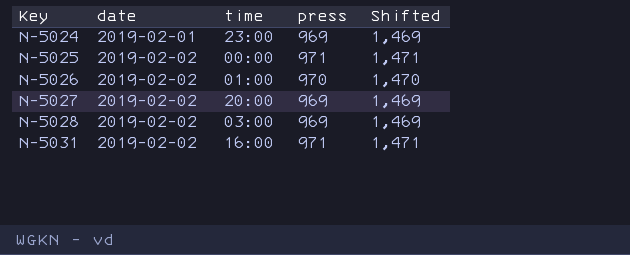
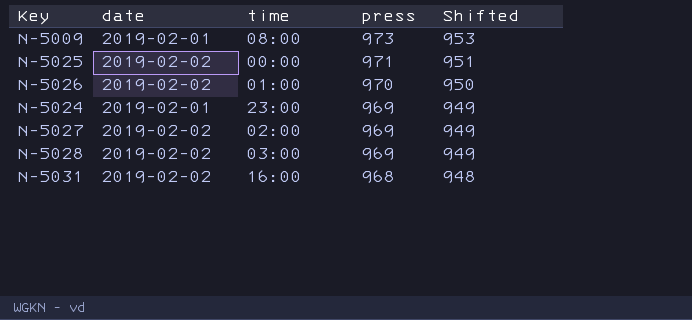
row order: Key ascending -> press descending
column Shifted | formula: [press] + 500 -> [press] - 20
row N-5009: none -> 2019-02-01 | 08:00 | 973 | 953
N-5027 | time: 20:00 -> 02:00
N-5031 | press: 971 -> 968

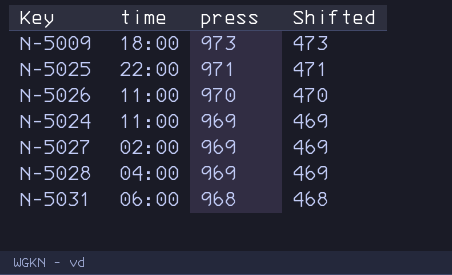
column date | position: 2 -> none
column Shifted | formula: [press] - 20 -> [press] - 500
N-5009 | time: 08:00 -> 18:00
N-5025 | time: 00:00 -> 22:00
N-5026 | time: 01:00 -> 11:00
N-5024 | time: 23:00 -> 11:00
N-5028 | time: 03:00 -> 04:00
N-5031 | time: 16:00 -> 06:00

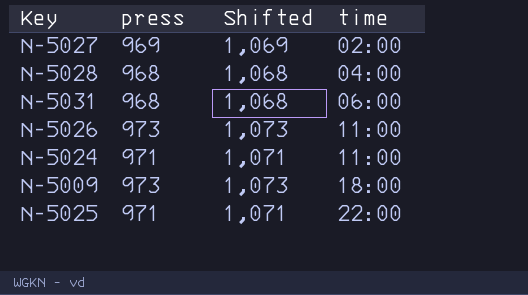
row order: press descending -> time ascending
column Shifted | formula: [press] - 500 -> [press] + 100
column time | position: 2 -> 4
N-5028 | press: 969 -> 968
N-5026 | press: 970 -> 973
N-5024 | press: 969 -> 971

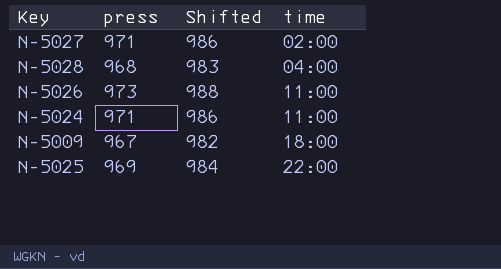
column Shifted | formula: [press] + 100 -> [press] + 15
row N-5031: 968 | 1,068 | 06:00 -> none
N-5027 | press: 969 -> 971
N-5009 | press: 973 -> 967
N-5025 | press: 971 -> 969

